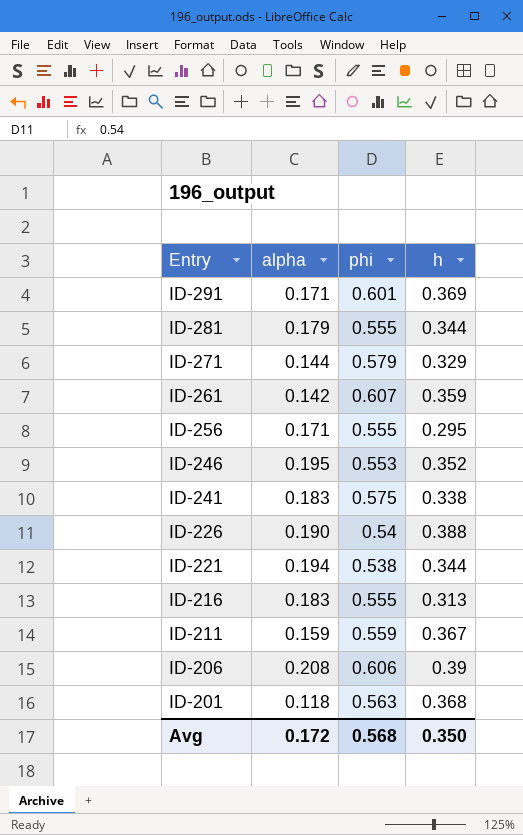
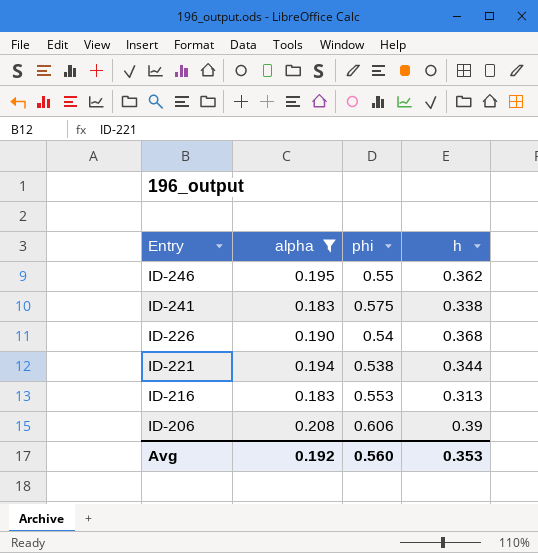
filter: none -> alpha >= 0.183
ID-246 | phi: 0.553 -> 0.55
ID-246 | h: 0.352 -> 0.362
ID-226 | h: 0.388 -> 0.368
ID-216 | phi: 0.555 -> 0.553
Avg | alpha: 0.172 -> 0.192
Avg | phi: 0.568 -> 0.560
Avg | h: 0.350 -> 0.353

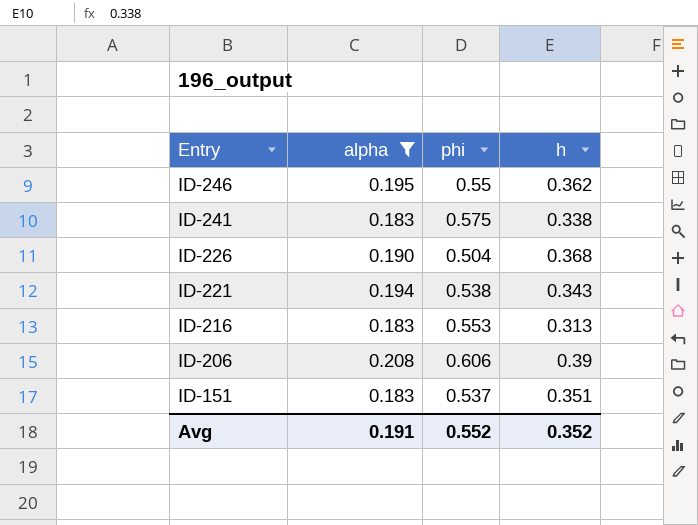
ID-226 | phi: 0.54 -> 0.504
ID-221 | h: 0.344 -> 0.343
row ID-151: none -> 0.183 | 0.537 | 0.351
Avg | alpha: 0.192 -> 0.191
Avg | phi: 0.560 -> 0.552
Avg | h: 0.353 -> 0.352

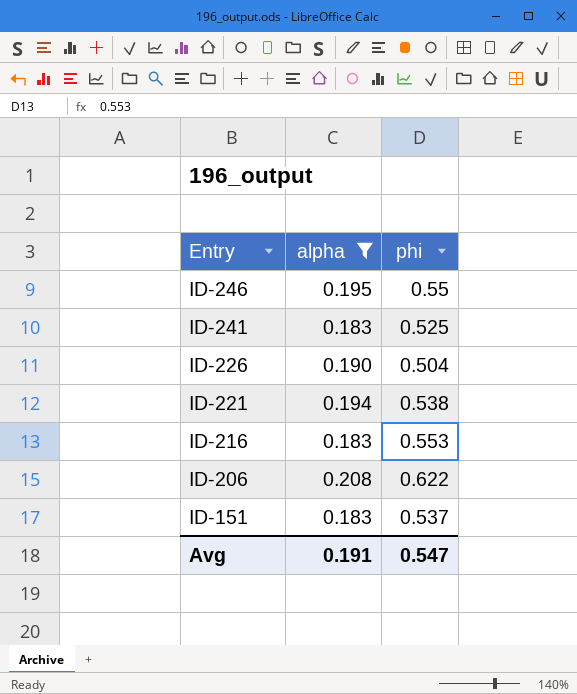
column h | position: 4 -> none
ID-241 | phi: 0.575 -> 0.525
ID-206 | phi: 0.606 -> 0.622
Avg | phi: 0.552 -> 0.547

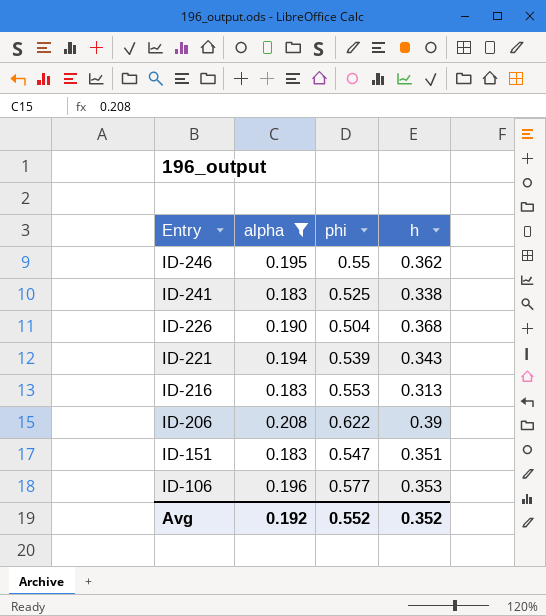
column h | position: none -> 4
ID-221 | phi: 0.538 -> 0.539
ID-151 | phi: 0.537 -> 0.547
row ID-106: none -> 0.196 | 0.577 | 0.353
Avg | alpha: 0.191 -> 0.192
Avg | phi: 0.547 -> 0.552

